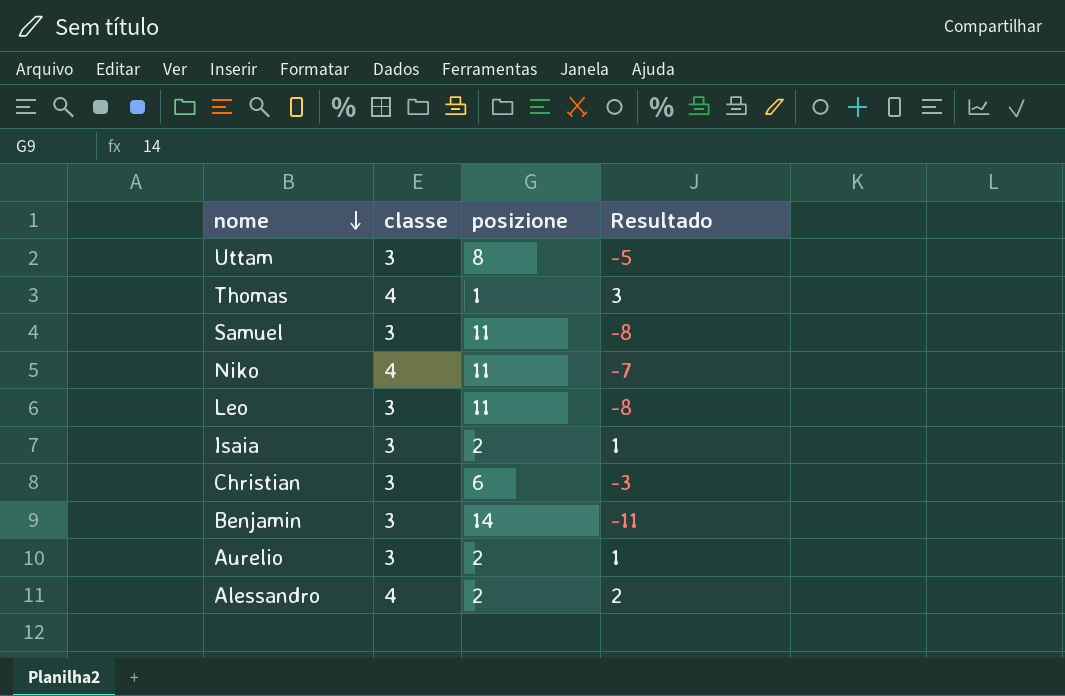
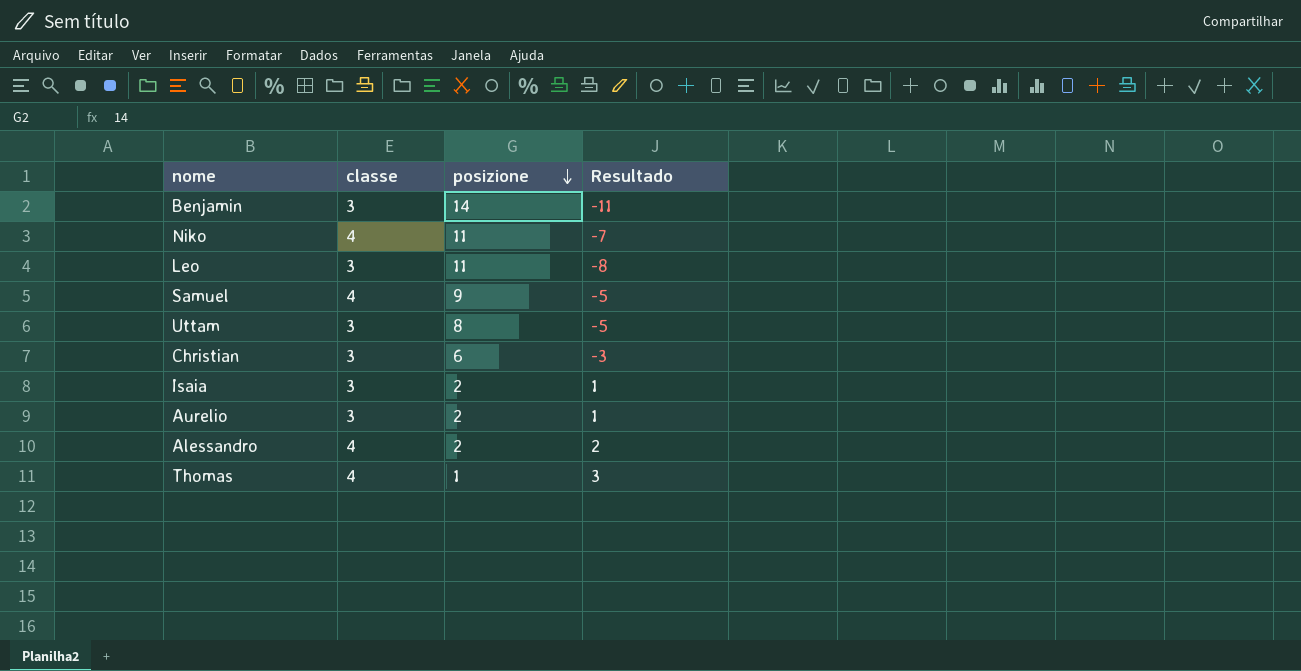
row order: nome descending -> posizione descending
Samuel | classe: 3 -> 4
Samuel | posizione: 11 -> 9
Samuel | Resultado: -8 -> -5

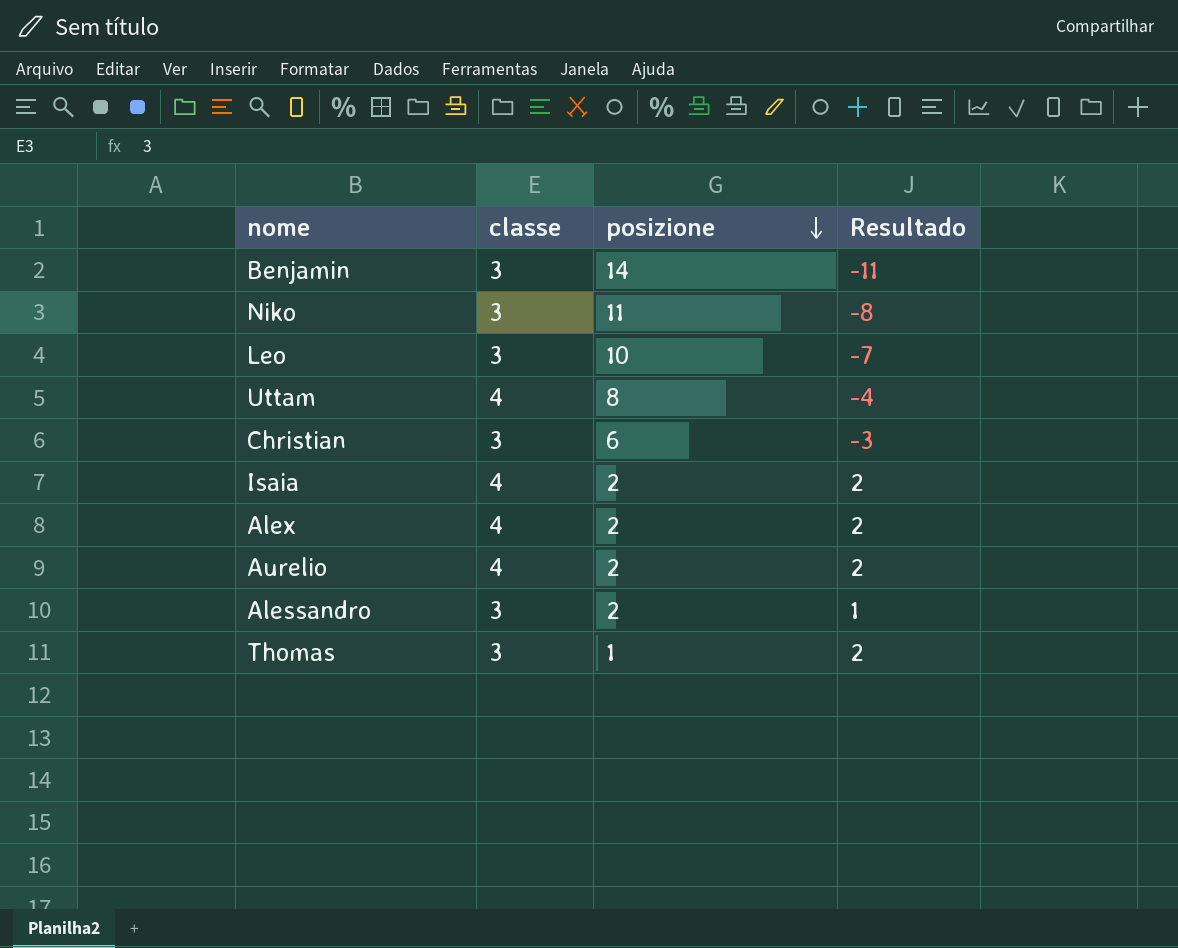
row Samuel: 4 | 9 | -5 -> none
Niko | classe: 4 -> 3
Niko | Resultado: -7 -> -8
Leo | posizione: 11 -> 10
Leo | Resultado: -8 -> -7
Uttam | classe: 3 -> 4
Uttam | Resultado: -5 -> -4
Isaia | classe: 3 -> 4
Isaia | Resultado: 1 -> 2
row Alex: none -> 4 | 2 | 2
Aurelio | classe: 3 -> 4
Aurelio | Resultado: 1 -> 2
Alessandro | classe: 4 -> 3
Alessandro | Resultado: 2 -> 1
Thomas | classe: 4 -> 3
Thomas | Resultado: 3 -> 2

